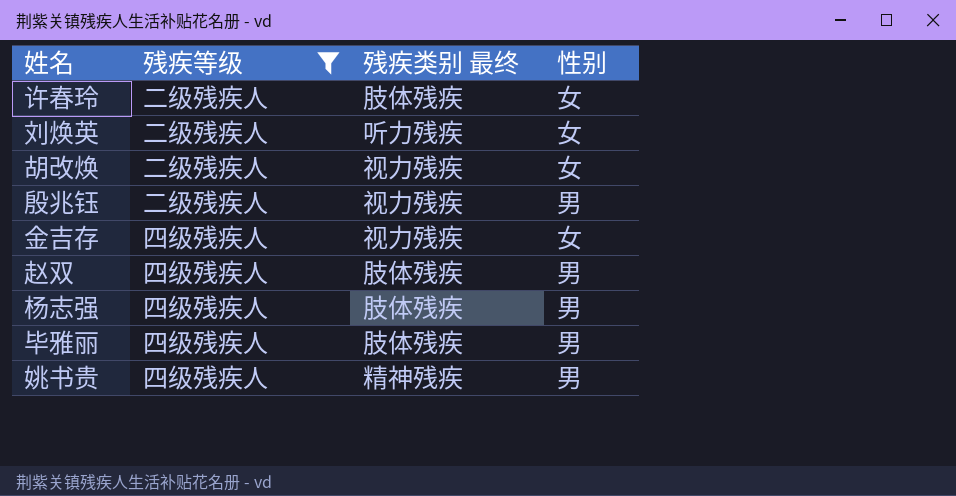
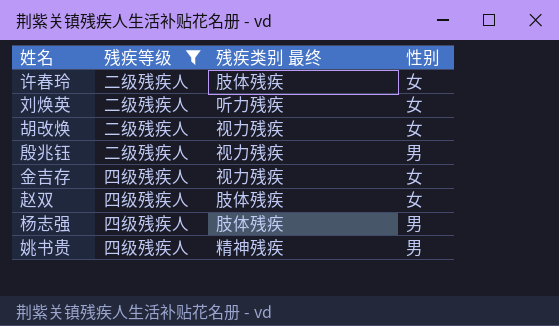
row 毕雅丽: 四级残疾人 | 肢体残疾 | 男 -> none
赵双 | 性别: 男 -> 女

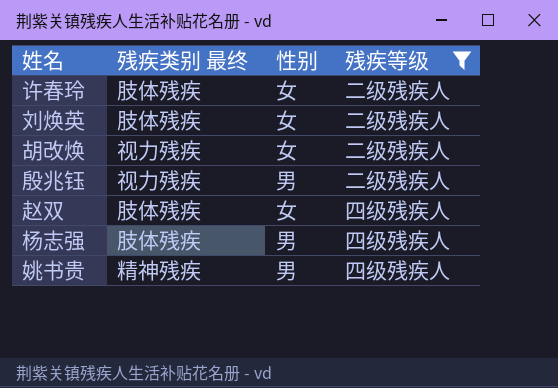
column 残疾等级 | position: 2 -> 4
row 金吉存: 四级残疾人 | 视力残疾 | 女 -> none
刘焕英 | 残疾类别 最终: 听力残疾 -> 肢体残疾

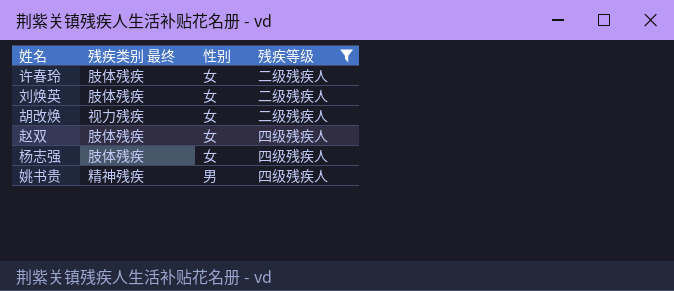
row 殷兆钰: 视力残疾 | 男 | 二级残疾人 -> none
杨志强 | 性别: 男 -> 女

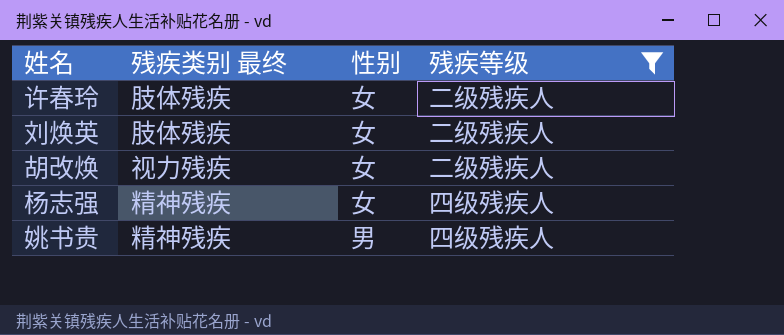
row 赵双: 肢体残疾 | 女 | 四级残疾人 -> none
杨志强 | 残疾类别 最终: 肢体残疾 -> 精神残疾

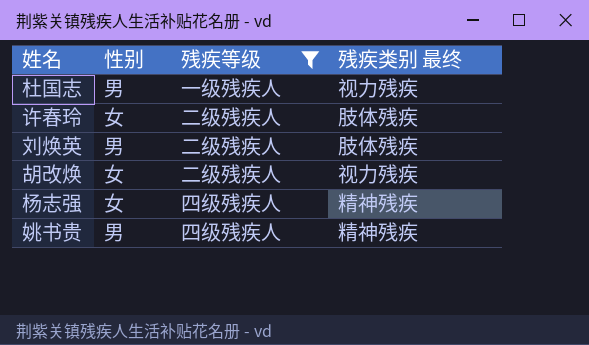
column 残疾类别 最终 | position: 2 -> 4
row 杜国志: none -> 男 | 一级残疾人 | 视力残疾
刘焕英 | 性别: 女 -> 男

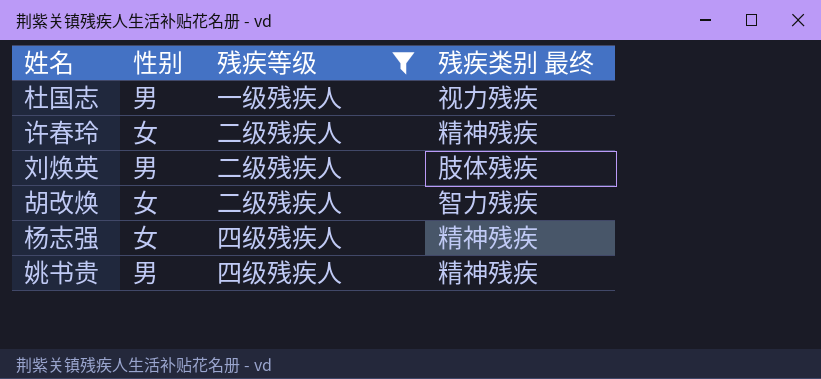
许春玲 | 残疾类别 最终: 肢体残疾 -> 精神残疾
胡改焕 | 残疾类别 最终: 视力残疾 -> 智力残疾

